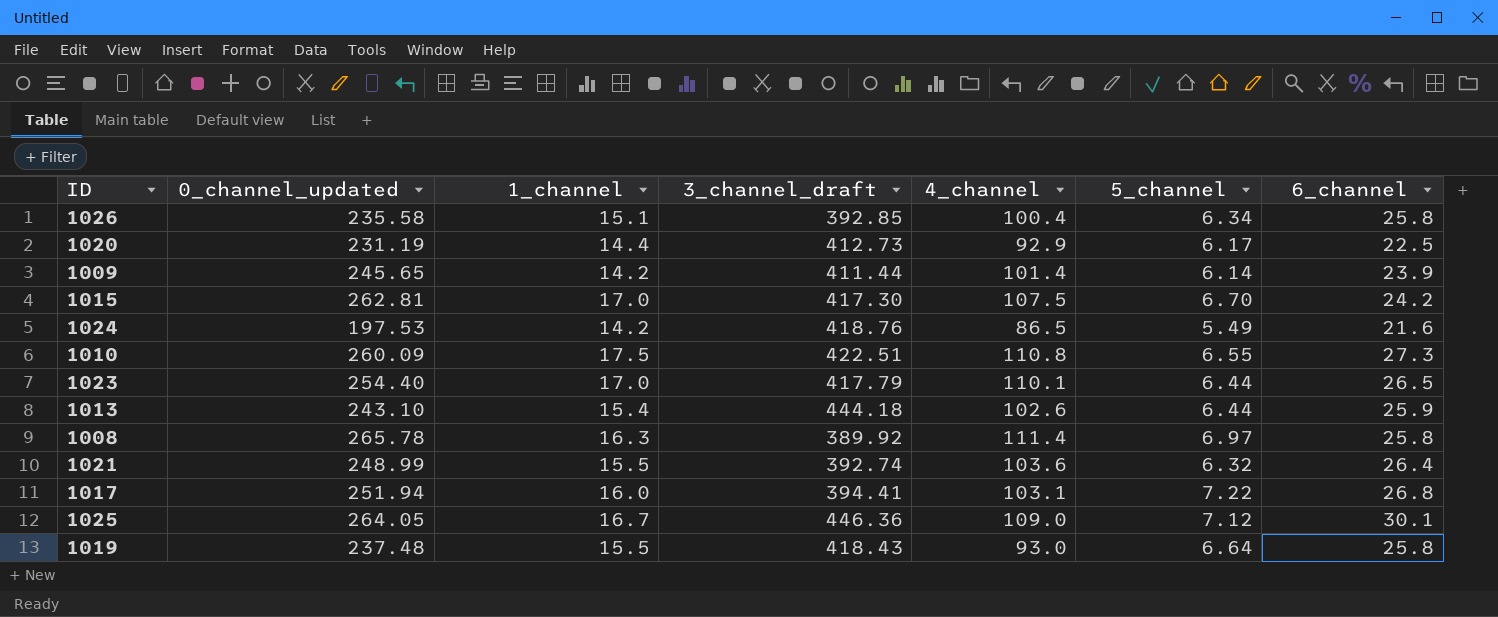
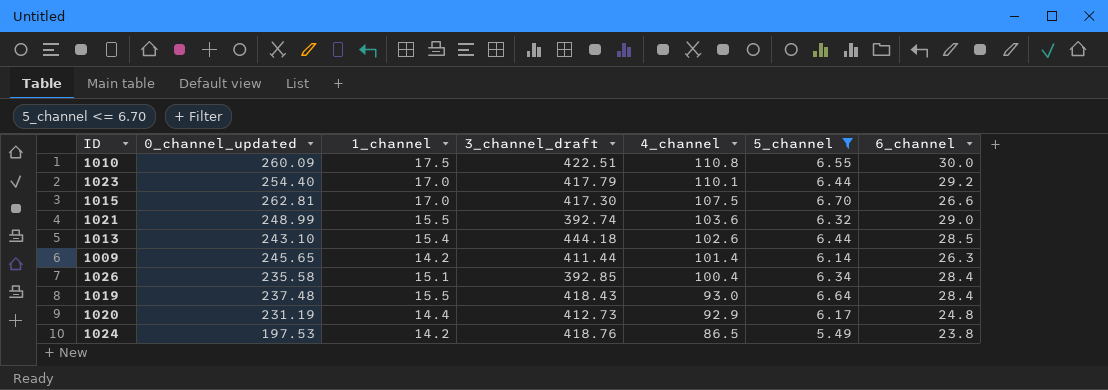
filter: none -> 5_channel <= 6.70
row order: none -> 4_channel descending
1010 | 6_channel: 27.3 -> 30.0
1023 | 6_channel: 26.5 -> 29.2
1015 | 6_channel: 24.2 -> 26.6
1021 | 6_channel: 26.4 -> 29.0
1013 | 6_channel: 25.9 -> 28.5
1009 | 6_channel: 23.9 -> 26.3
1026 | 6_channel: 25.8 -> 28.4
1019 | 6_channel: 25.8 -> 28.4
1020 | 6_channel: 22.5 -> 24.8
1024 | 6_channel: 21.6 -> 23.8

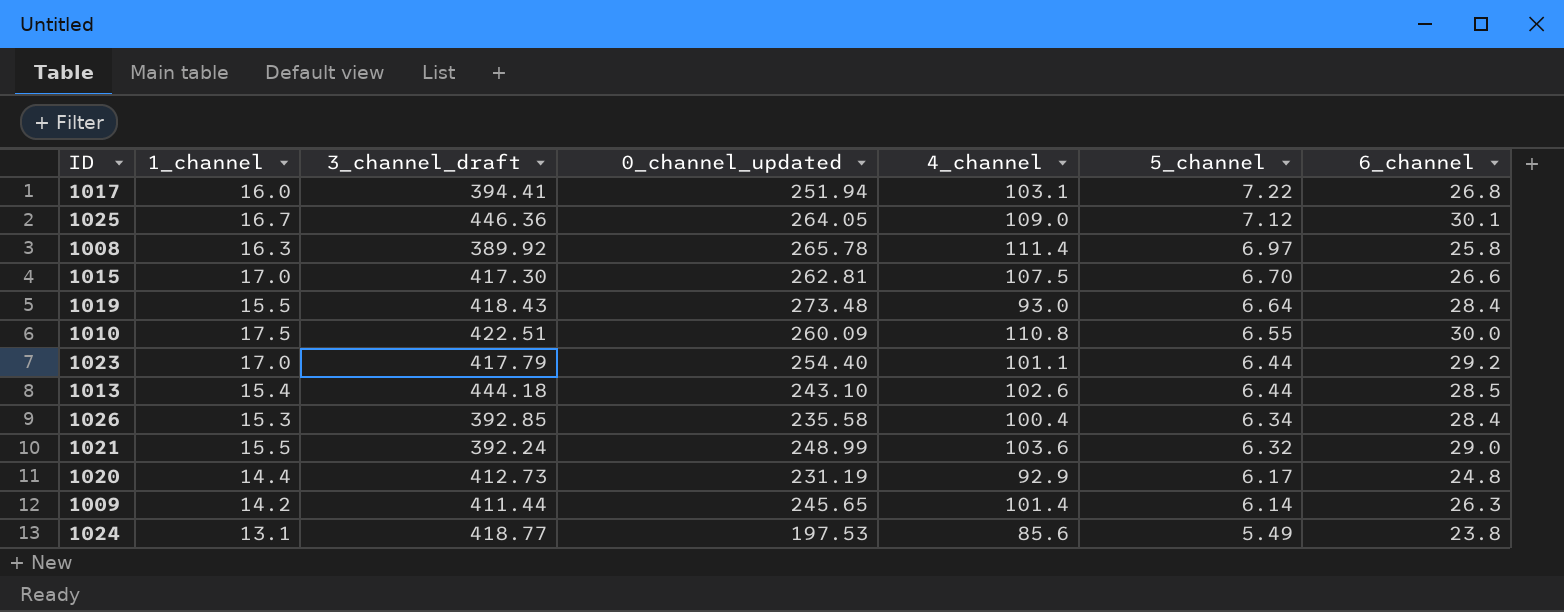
filter: 5_channel <= 6.70 -> none
row order: 4_channel descending -> 5_channel descending
column 0_channel_updated | position: 2 -> 4
1019 | 0_channel_updated: 237.48 -> 273.48
1023 | 4_channel: 110.1 -> 101.1
1026 | 1_channel: 15.1 -> 15.3
1021 | 3_channel_draft: 392.74 -> 392.24
1024 | 1_channel: 14.2 -> 13.1
1024 | 3_channel_draft: 418.76 -> 418.77
1024 | 4_channel: 86.5 -> 85.6

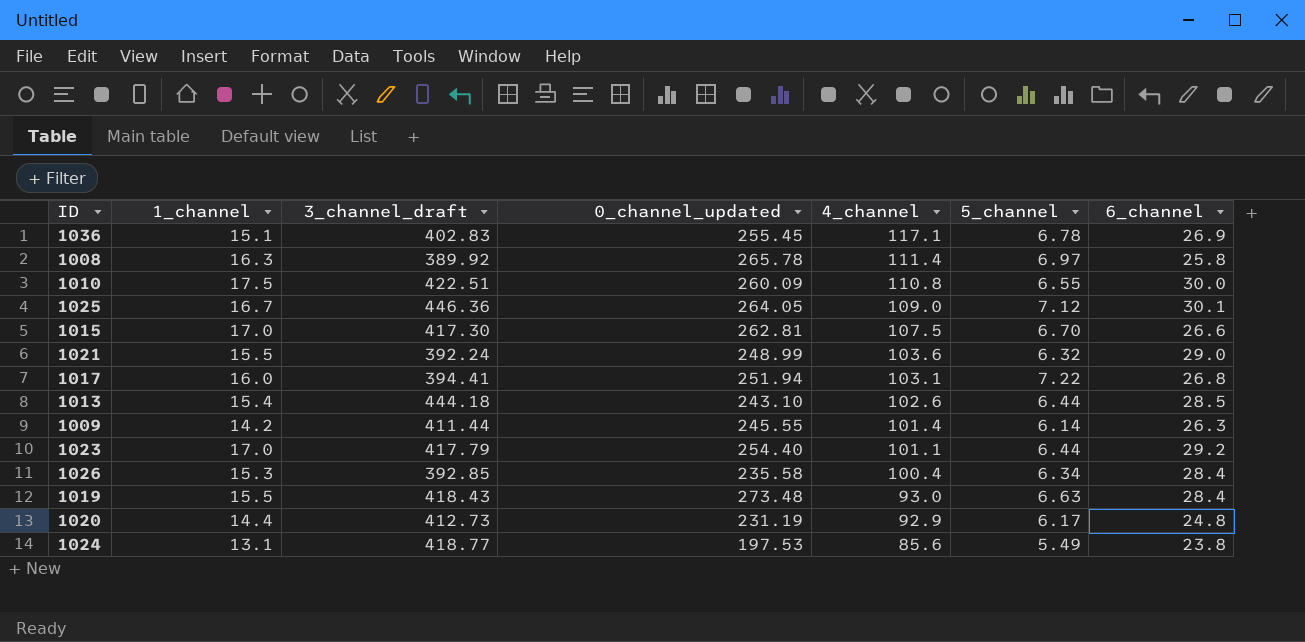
row order: 5_channel descending -> 4_channel descending
row 1036: none -> 15.1 | 402.83 | 255.45 | 117.1 | 6.78 | 26.9
1009 | 0_channel_updated: 245.65 -> 245.55
1019 | 5_channel: 6.64 -> 6.63

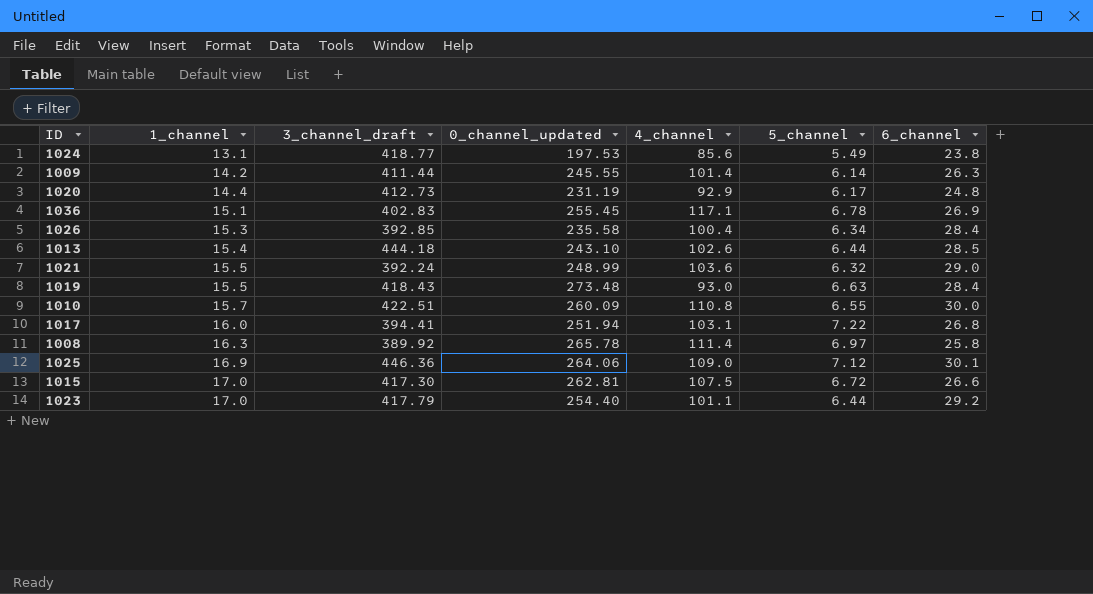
row order: 4_channel descending -> 1_channel ascending
1010 | 1_channel: 17.5 -> 15.7
1025 | 1_channel: 16.7 -> 16.9
1025 | 0_channel_updated: 264.05 -> 264.06
1015 | 5_channel: 6.70 -> 6.72

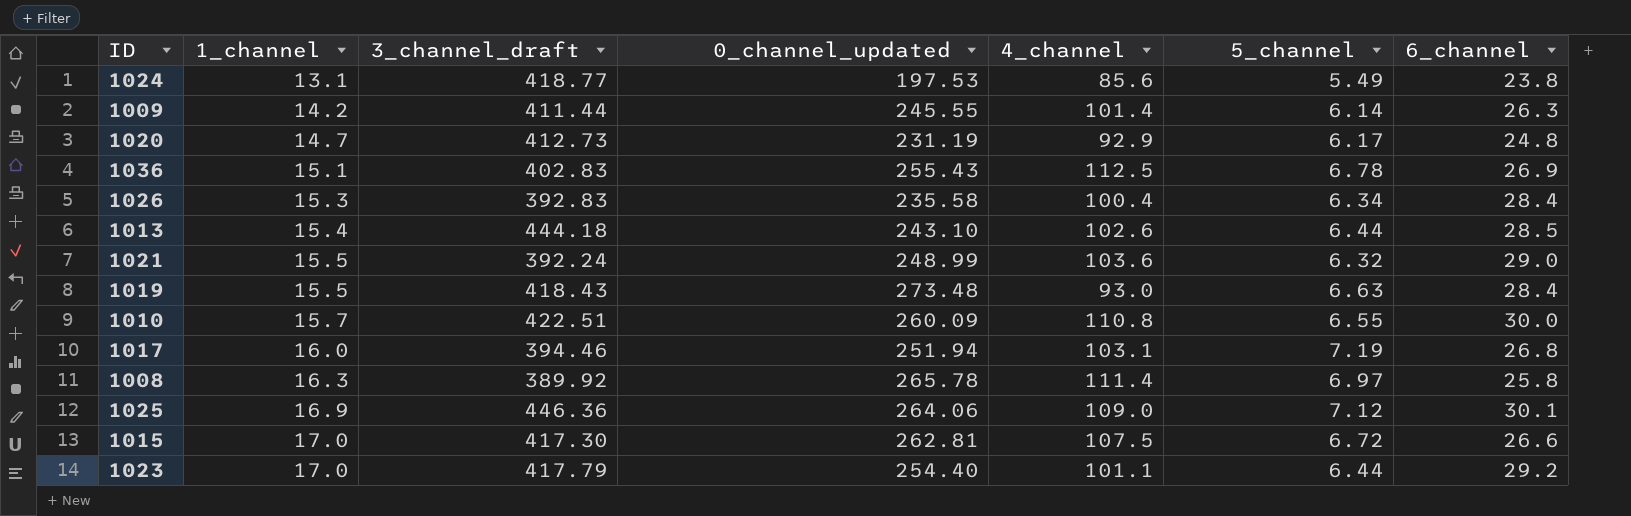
1020 | 1_channel: 14.4 -> 14.7
1036 | 0_channel_updated: 255.45 -> 255.43
1036 | 4_channel: 117.1 -> 112.5
1026 | 3_channel_draft: 392.85 -> 392.83
1017 | 3_channel_draft: 394.41 -> 394.46
1017 | 5_channel: 7.22 -> 7.19

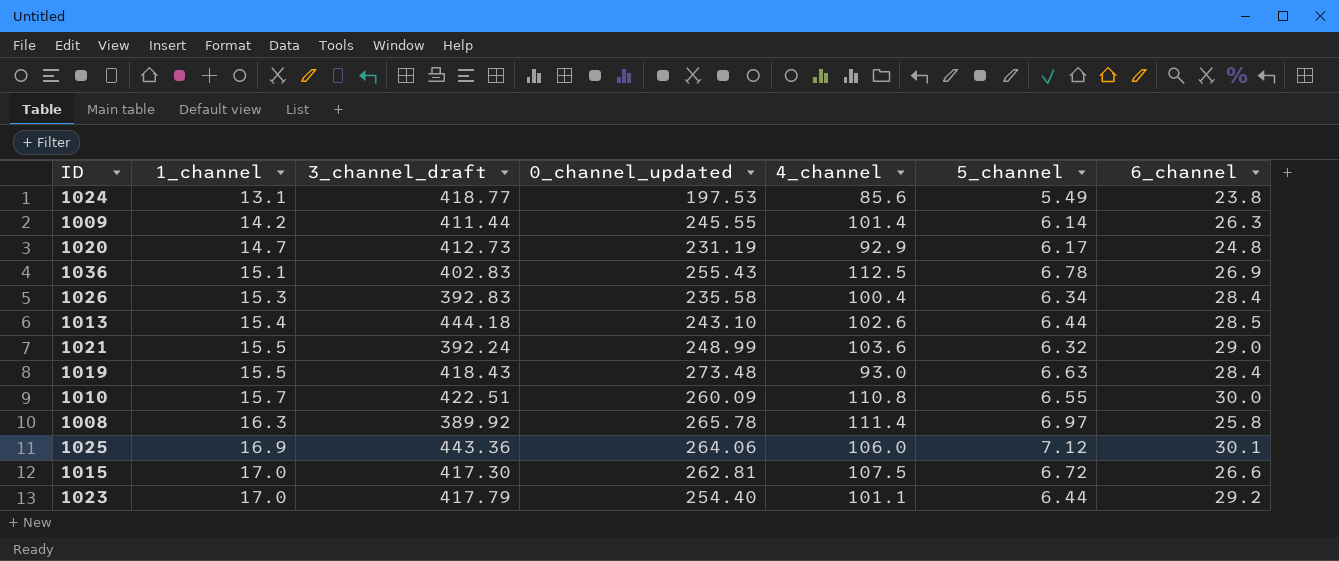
row 1017: 16.0 | 394.46 | 251.94 | 103.1 | 7.19 | 26.8 -> none
1025 | 3_channel_draft: 446.36 -> 443.36
1025 | 4_channel: 109.0 -> 106.0

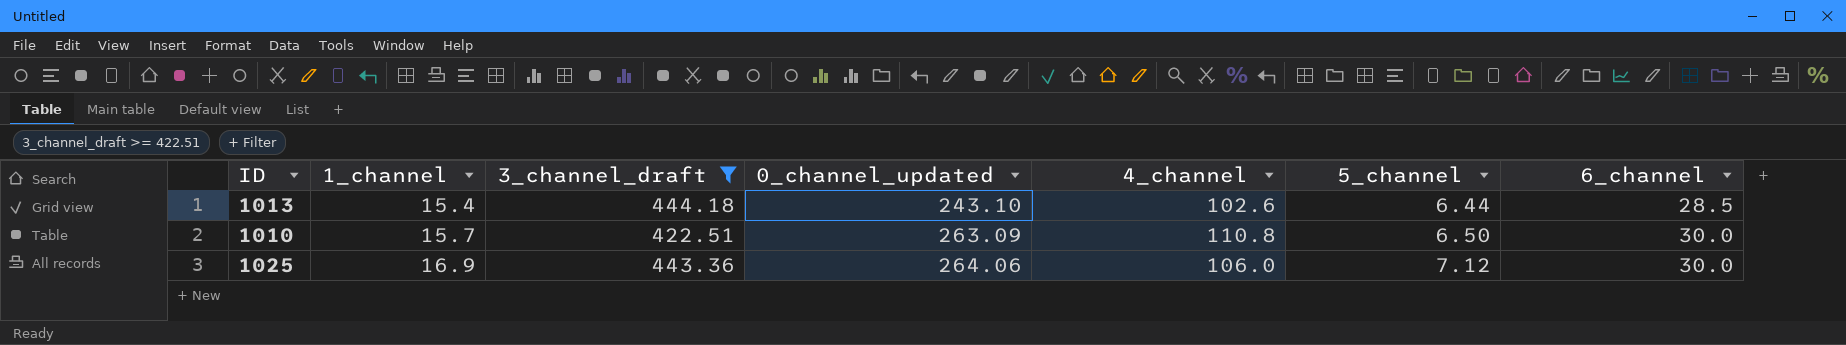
filter: none -> 3_channel_draft >= 422.51
1010 | 0_channel_updated: 260.09 -> 263.09
1010 | 5_channel: 6.55 -> 6.50
1025 | 6_channel: 30.1 -> 30.0

